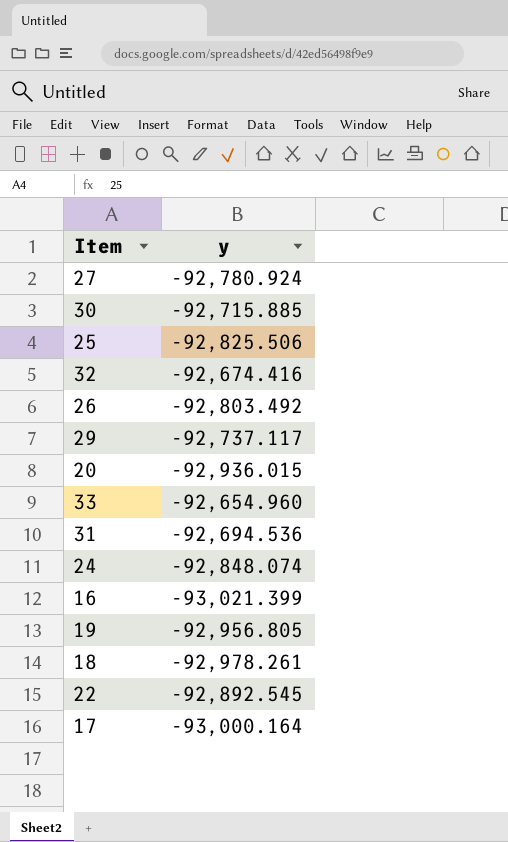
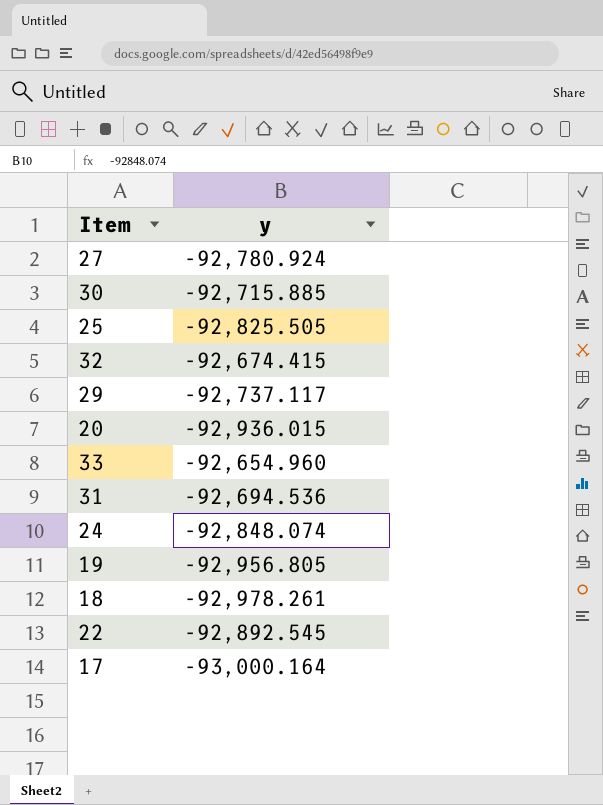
row 26: -92,803.492 -> none
row 16: -93,021.399 -> none
25 | y: -92,825.506 -> -92,825.505
32 | y: -92,674.416 -> -92,674.415

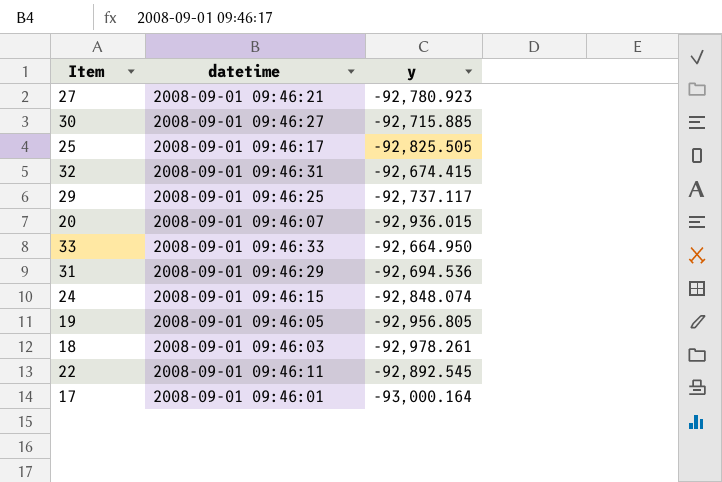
column datetime | position: none -> 2
27 | y: -92,780.924 -> -92,780.923
33 | y: -92,654.960 -> -92,664.950

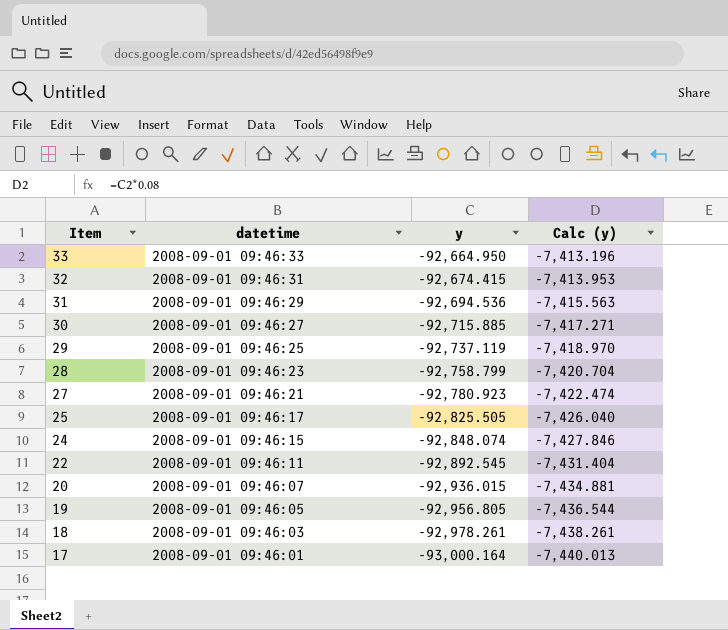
row order: none -> Item descending
column Calc (y) | formula: none -> [y] * 0.08
29 | y: -92,737.117 -> -92,737.119
row 28: none -> 2008-09-01 09:46:23 | -92,758.799 | -7,420.704

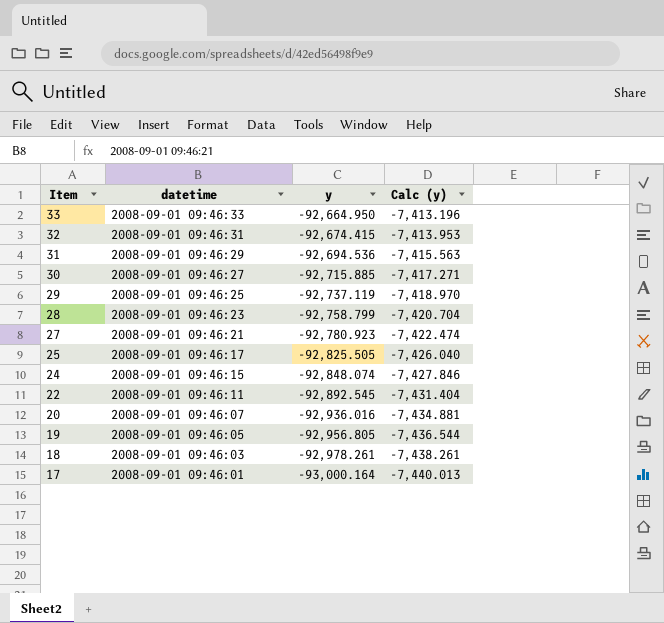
20 | y: -92,936.015 -> -92,936.016

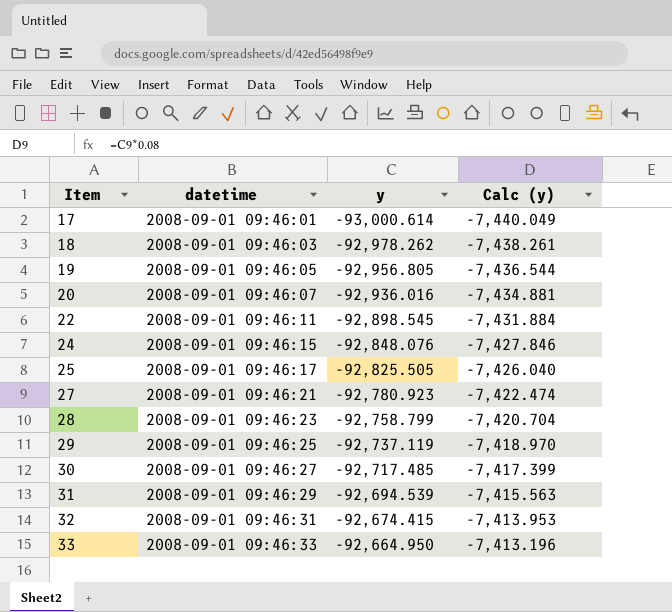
row order: Item descending -> Item ascending
17 | y: -93,000.164 -> -93,000.614
17 | Calc (y): -7,440.013 -> -7,440.049
18 | y: -92,978.261 -> -92,978.262
22 | y: -92,892.545 -> -92,898.545
22 | Calc (y): -7,431.404 -> -7,431.884
24 | y: -92,848.074 -> -92,848.076
30 | y: -92,715.885 -> -92,717.485
30 | Calc (y): -7,417.271 -> -7,417.399
31 | y: -92,694.536 -> -92,694.539

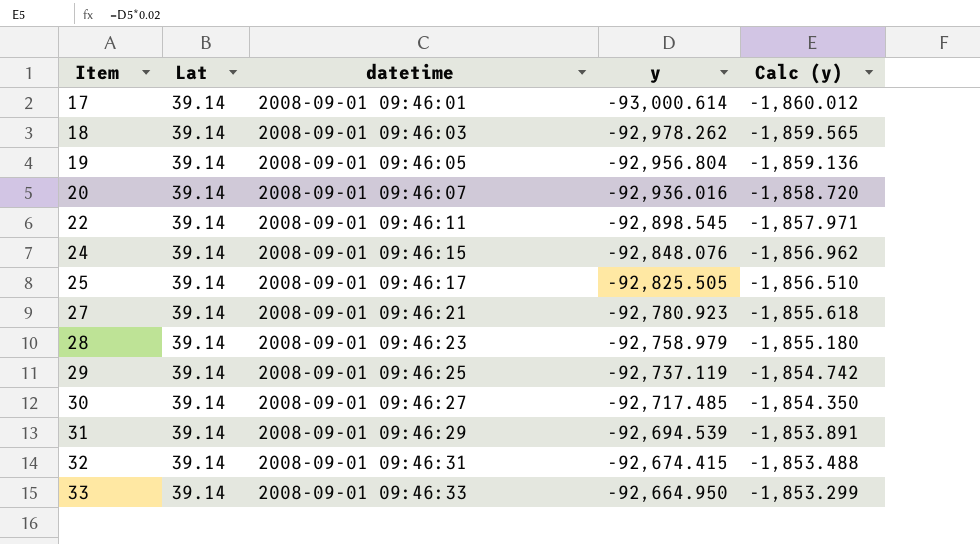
column Lat | position: none -> 2
column Calc (y) | formula: [y] * 0.08 -> [y] * 0.02
19 | y: -92,956.805 -> -92,956.804
28 | y: -92,758.799 -> -92,758.979

